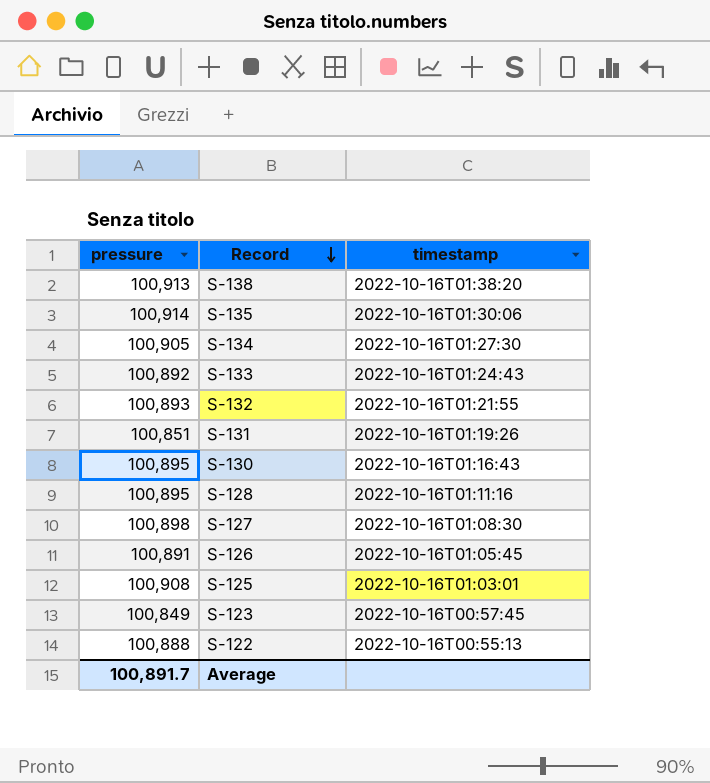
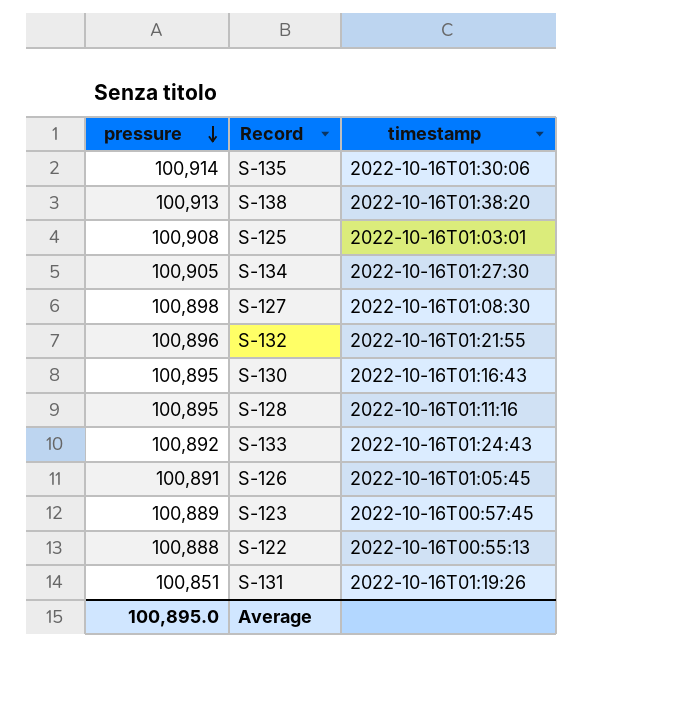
row order: Record descending -> pressure descending
S-132 | pressure: 100,893 -> 100,896
S-123 | pressure: 100,849 -> 100,889
Average | pressure: 100,891.7 -> 100,895.0

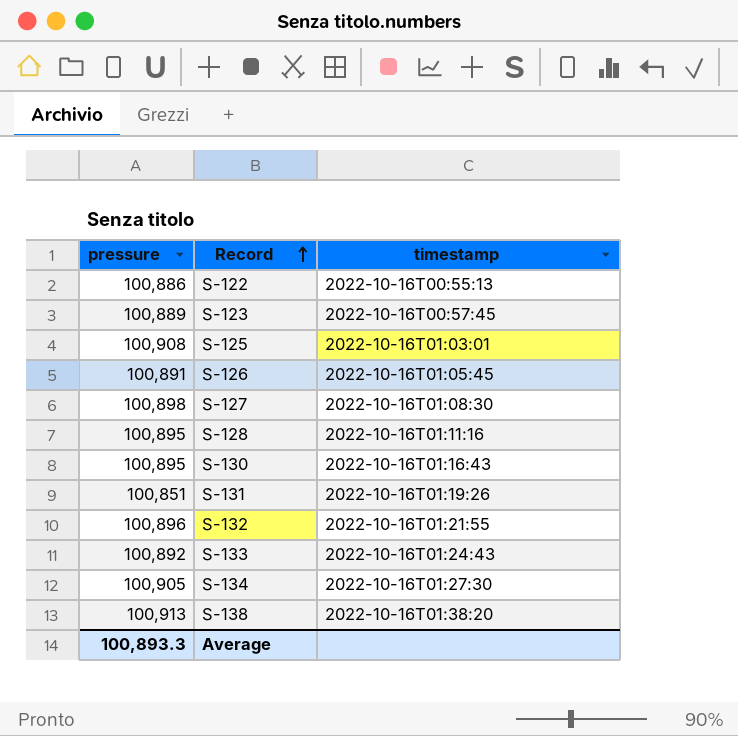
row order: pressure descending -> Record ascending
row S-135: 100,914 | 2022-10-16T01:30:06 -> none
S-122 | pressure: 100,888 -> 100,886
Average | pressure: 100,895.0 -> 100,893.3

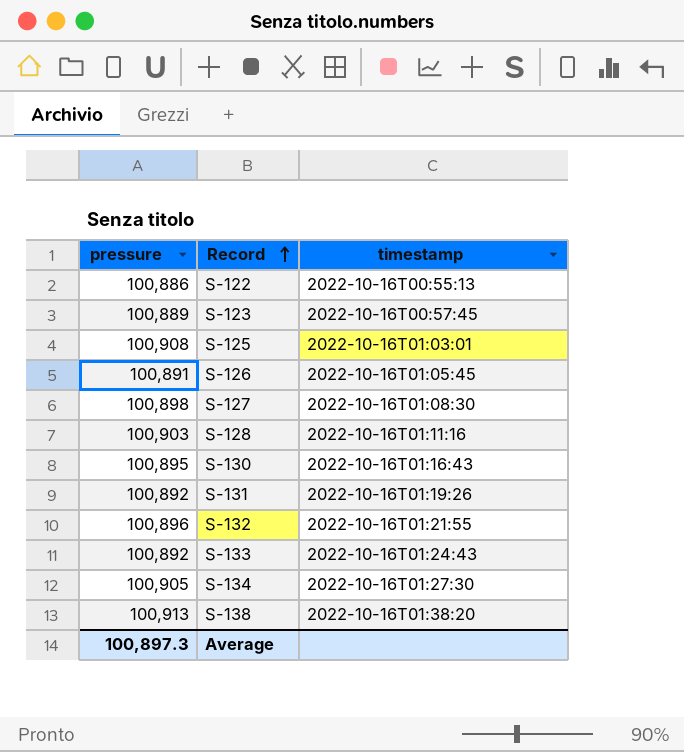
S-128 | pressure: 100,895 -> 100,903
S-131 | pressure: 100,851 -> 100,892
Average | pressure: 100,893.3 -> 100,897.3

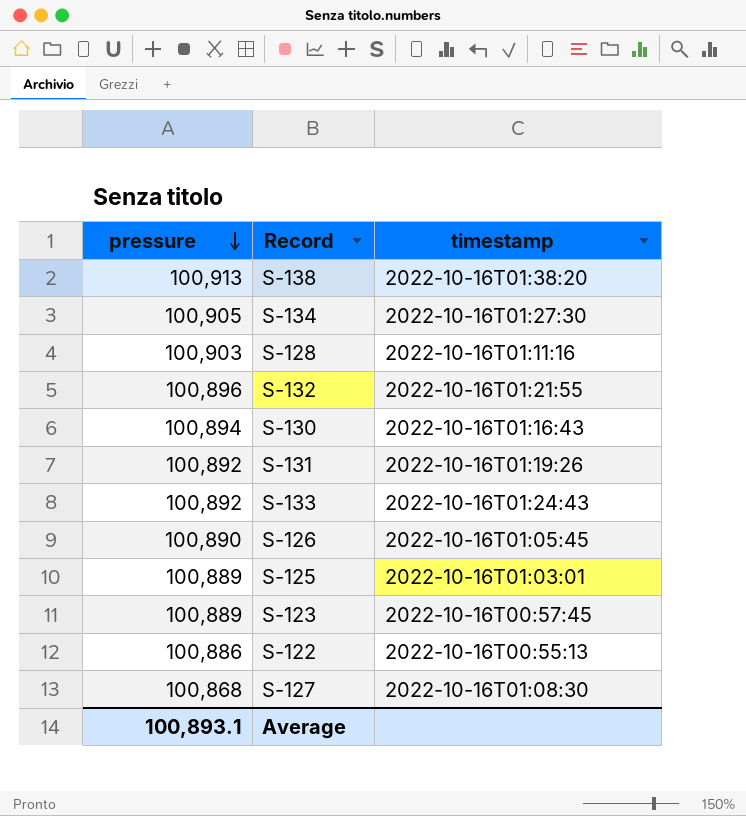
row order: Record ascending -> pressure descending
S-130 | pressure: 100,895 -> 100,894
S-126 | pressure: 100,891 -> 100,890
S-125 | pressure: 100,908 -> 100,889
S-127 | pressure: 100,898 -> 100,868
Average | pressure: 100,897.3 -> 100,893.1

